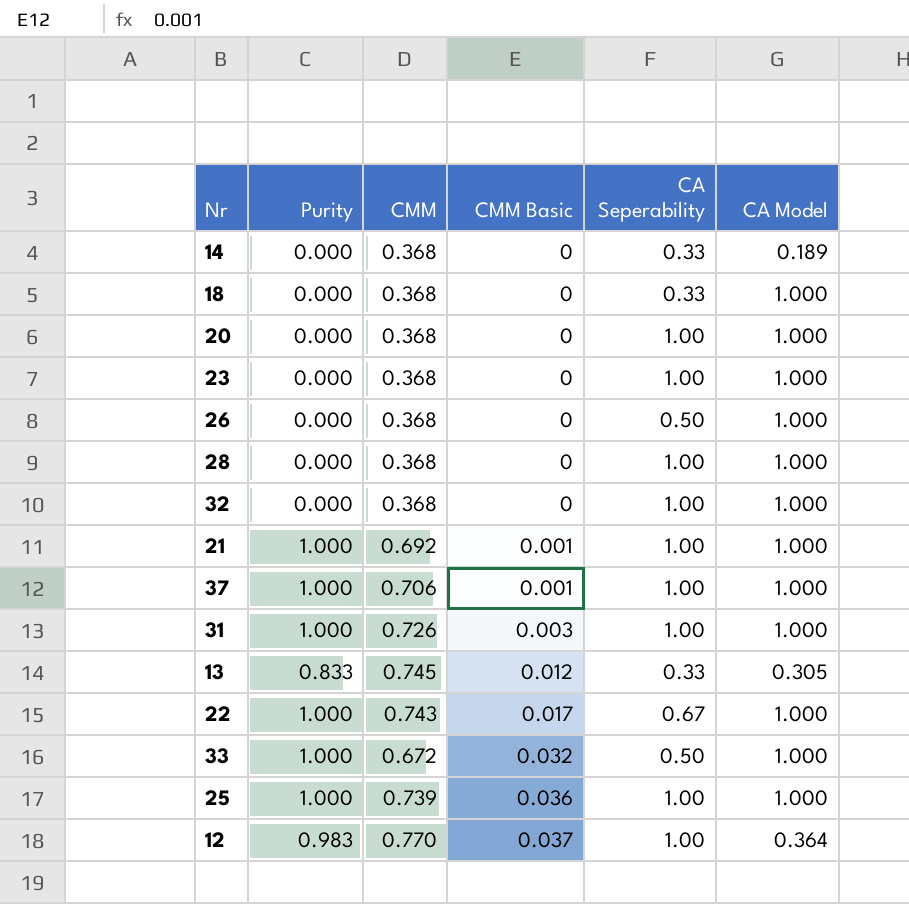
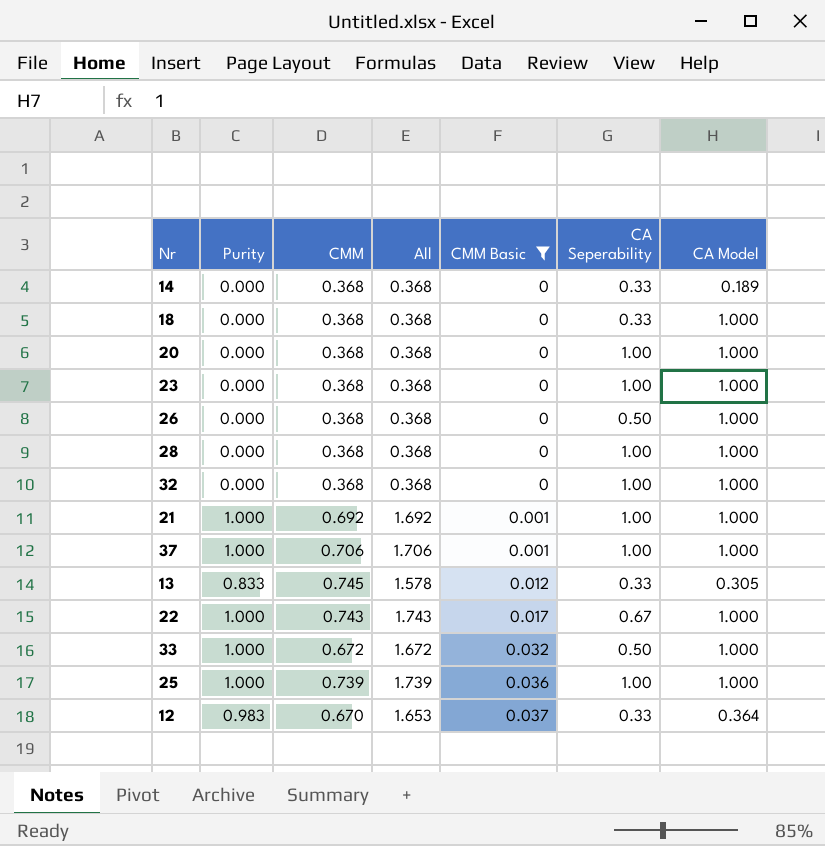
filter: none -> CMM Basic != 0.003
column All | formula: none -> [Purity] + [CMM]
12 | CMM: 0.770 -> 0.670
12 | CA Seperability: 1.00 -> 0.33

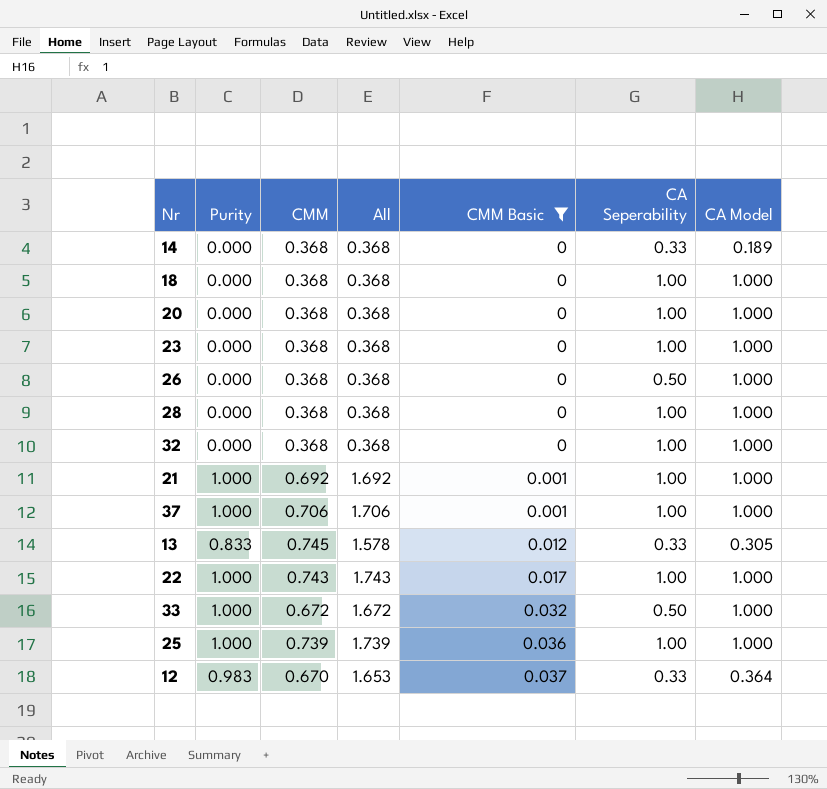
18 | CA Seperability: 0.33 -> 1.00
22 | CA Seperability: 0.67 -> 1.00

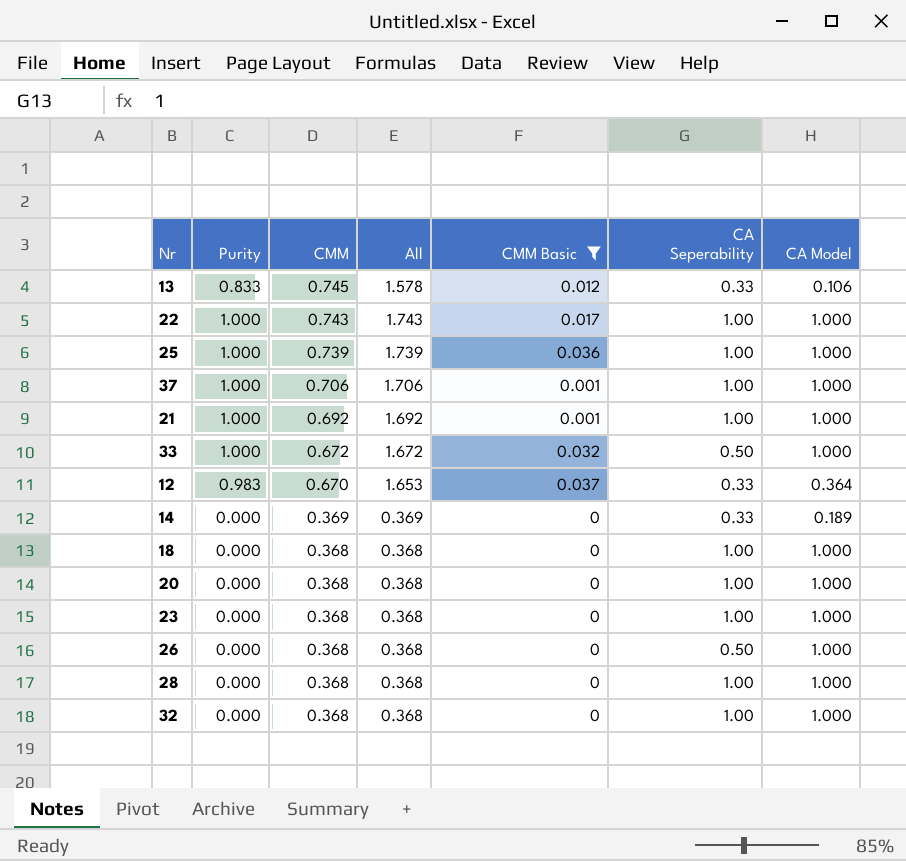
row order: CMM Basic ascending -> CMM descending
13 | CA Model: 0.305 -> 0.106
14 | CMM: 0.368 -> 0.369
14 | All: 0.368 -> 0.369

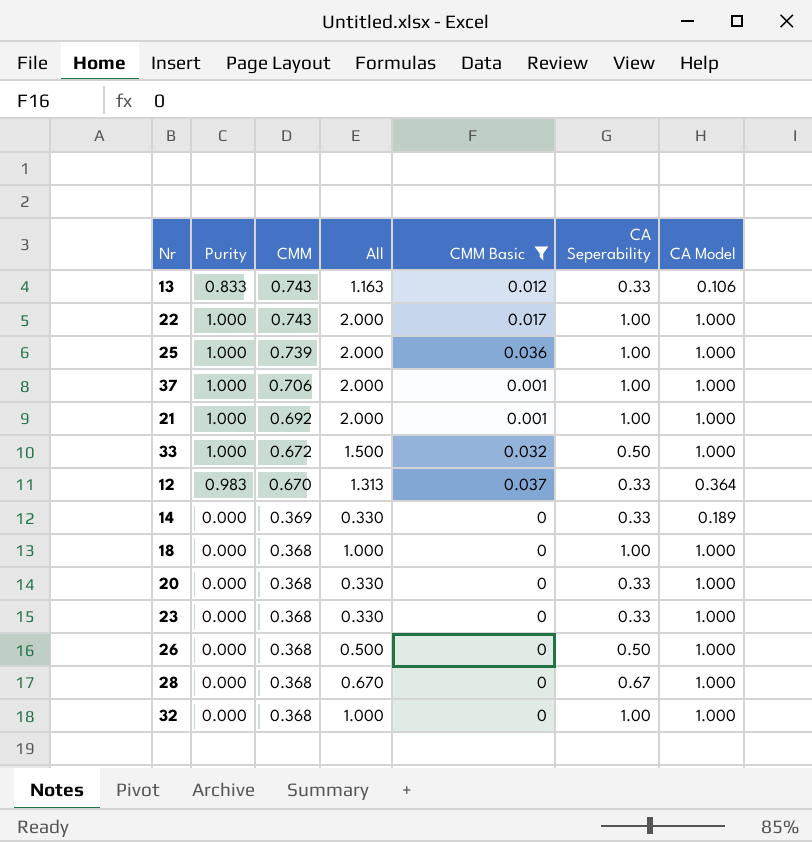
column All | formula: [Purity] + [CMM] -> [Purity] + [CA Seperability]
13 | CMM: 0.745 -> 0.743
20 | CA Seperability: 1.00 -> 0.33
23 | CA Seperability: 1.00 -> 0.33
28 | CA Seperability: 1.00 -> 0.67

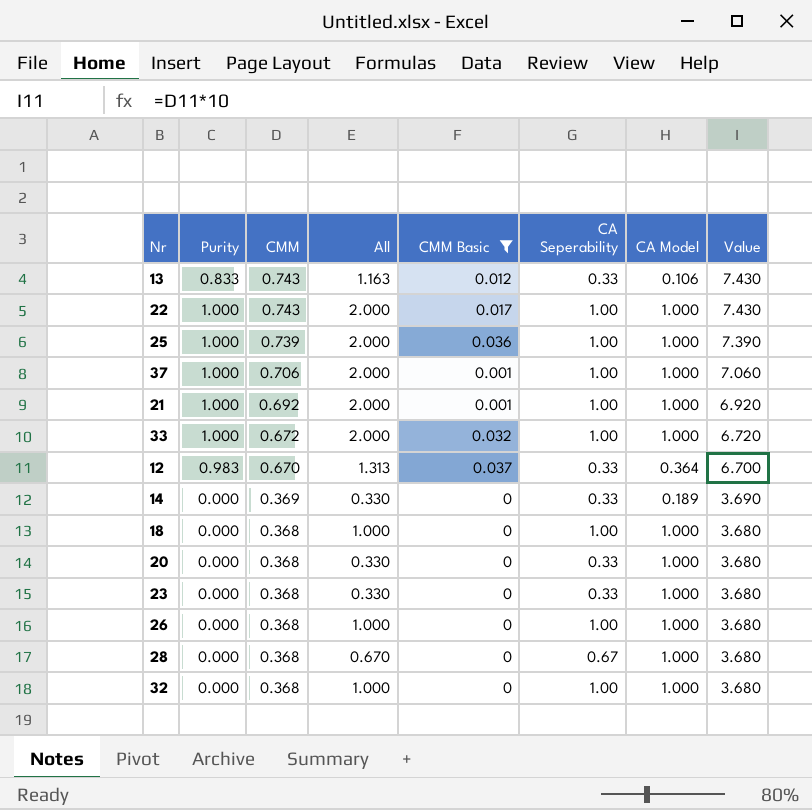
column Value | formula: none -> [CMM] * 10
33 | All: 1.500 -> 2.000
33 | CA Seperability: 0.50 -> 1.00
26 | All: 0.500 -> 1.000
26 | CA Seperability: 0.50 -> 1.00

